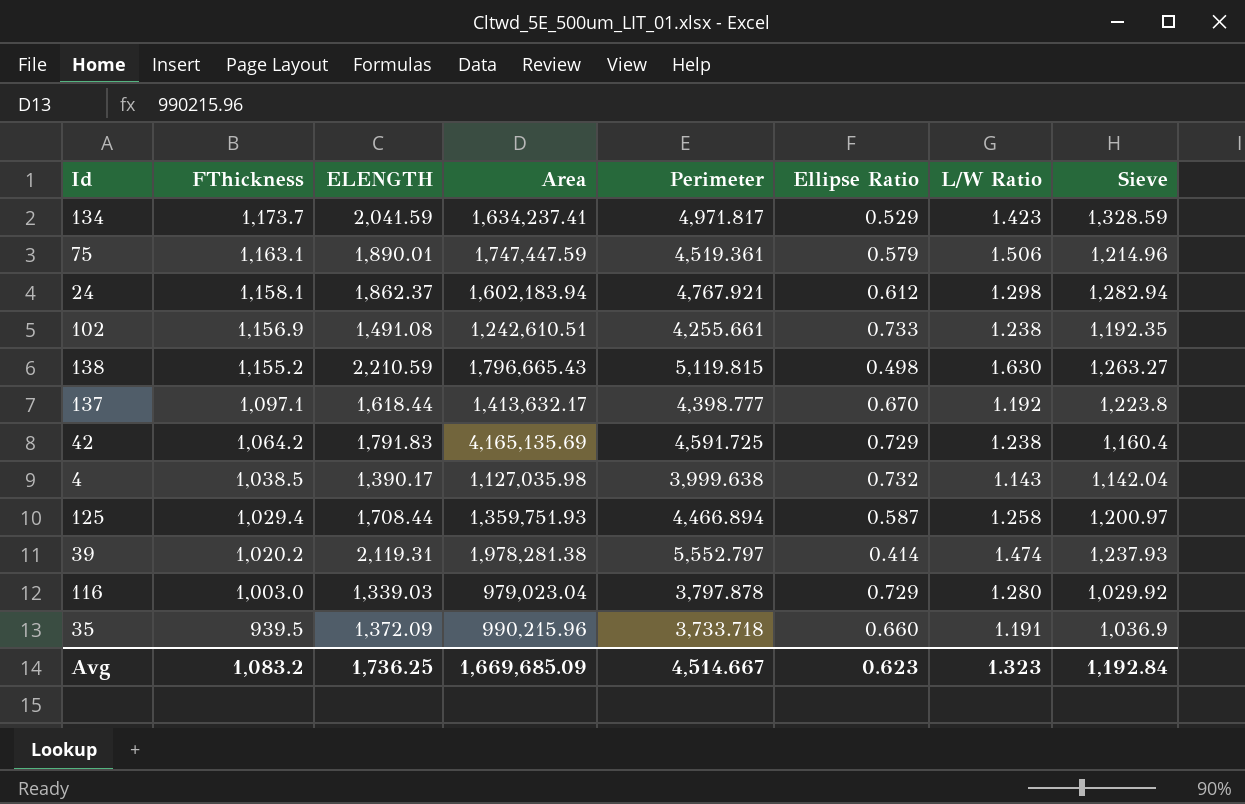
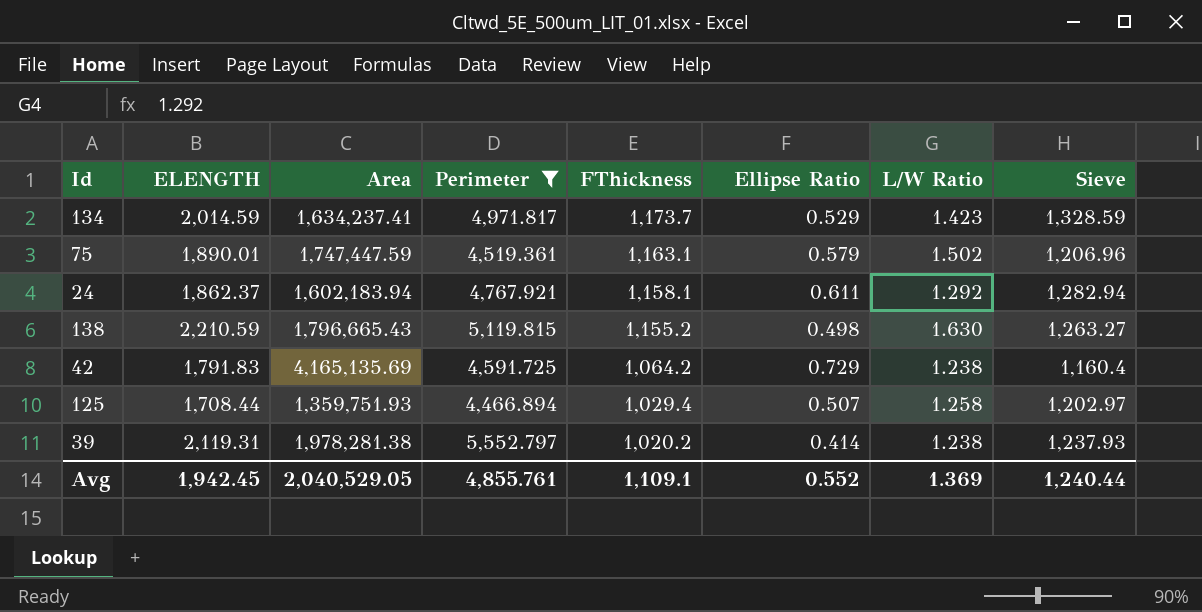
filter: none -> Perimeter >= 4,466.894
column FThickness | position: 2 -> 5
134 | ELENGTH: 2,041.59 -> 2,014.59
75 | L/W Ratio: 1.506 -> 1.502
75 | Sieve: 1,214.96 -> 1,206.96
24 | Ellipse Ratio: 0.612 -> 0.611
24 | L/W Ratio: 1.298 -> 1.292
125 | Ellipse Ratio: 0.587 -> 0.507
125 | Sieve: 1,200.97 -> 1,202.97
39 | L/W Ratio: 1.474 -> 1.238
Avg | ELENGTH: 1,736.25 -> 1,942.45
Avg | Area: 1,669,685.09 -> 2,040,529.05
Avg | Perimeter: 4,514.667 -> 4,855.761
Avg | FThickness: 1,083.2 -> 1,109.1
Avg | Ellipse Ratio: 0.623 -> 0.552
Avg | L/W Ratio: 1.323 -> 1.369
Avg | Sieve: 1,192.84 -> 1,240.44

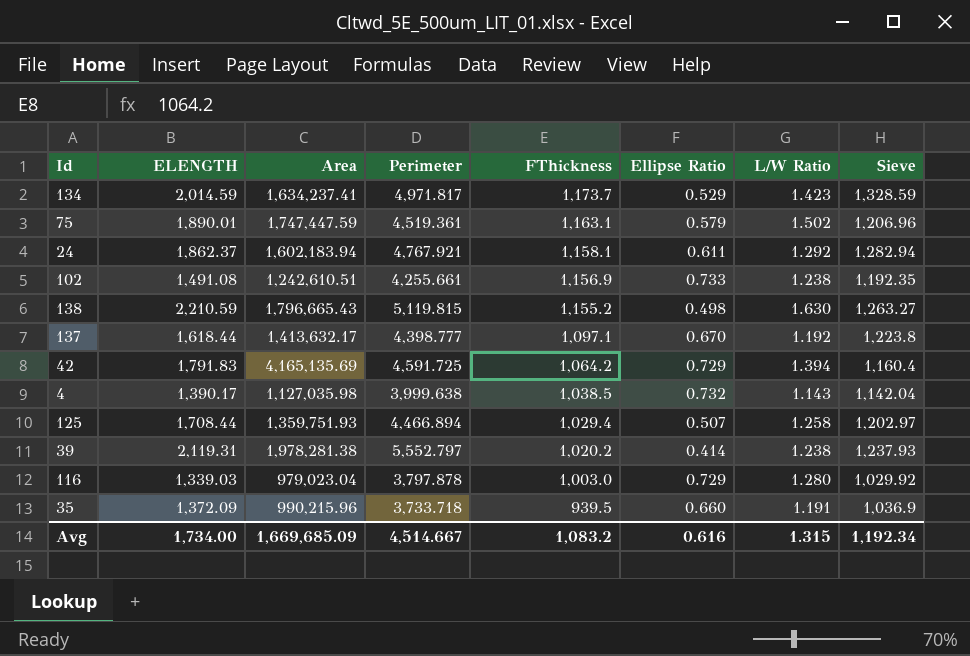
filter: Perimeter >= 4,466.894 -> none
42 | L/W Ratio: 1.238 -> 1.394
Avg | ELENGTH: 1,942.45 -> 1,734.00
Avg | Area: 2,040,529.05 -> 1,669,685.09
Avg | Perimeter: 4,855.761 -> 4,514.667
Avg | FThickness: 1,109.1 -> 1,083.2
Avg | Ellipse Ratio: 0.552 -> 0.616
Avg | L/W Ratio: 1.369 -> 1.315
Avg | Sieve: 1,240.44 -> 1,192.34

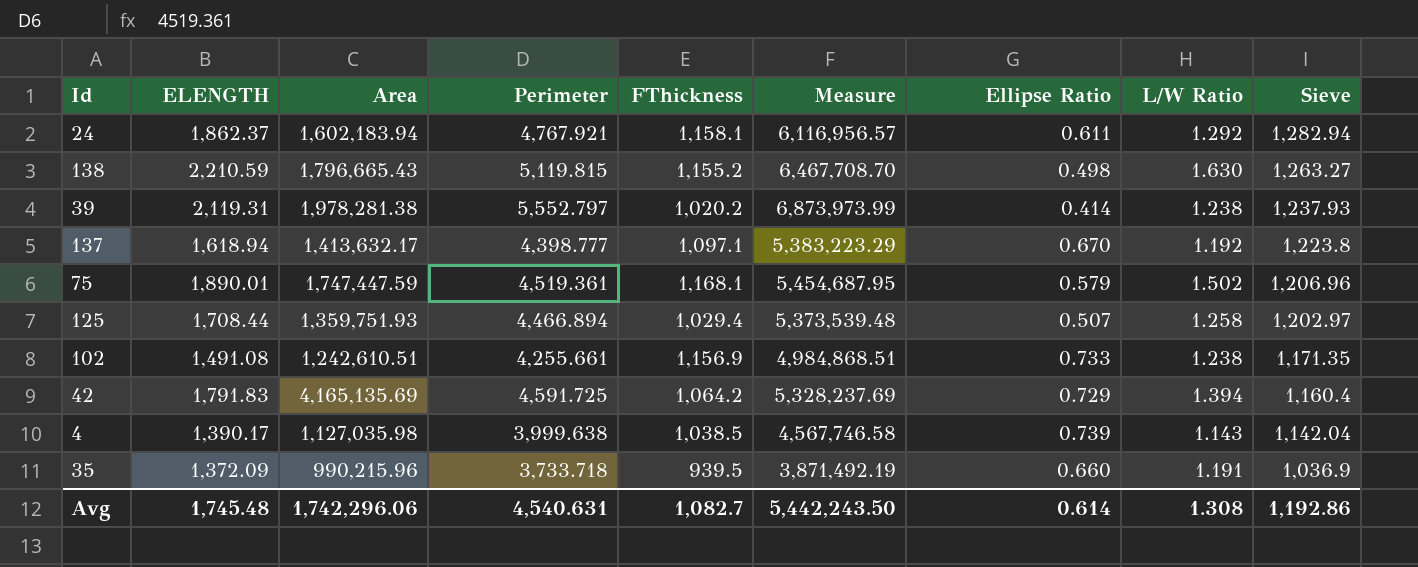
row order: FThickness descending -> Sieve descending
column Measure | formula: none -> [Perimeter] * [Sieve]
row 134: 2,014.59 | 1,634,237.41 | 4,971.817 | 1,173.7 | 0.529 | 1.423 | 1,328.59 -> none
row 116: 1,339.03 | 979,023.04 | 3,797.878 | 1,003.0 | 0.729 | 1.280 | 1,029.92 -> none
137 | ELENGTH: 1,618.44 -> 1,618.94
75 | FThickness: 1,163.1 -> 1,168.1
102 | Sieve: 1,192.35 -> 1,171.35
4 | Ellipse Ratio: 0.732 -> 0.739
Avg | ELENGTH: 1,734.00 -> 1,745.48
Avg | Area: 1,669,685.09 -> 1,742,296.06
Avg | Perimeter: 4,514.667 -> 4,540.631
Avg | FThickness: 1,083.2 -> 1,082.7
Avg | Ellipse Ratio: 0.616 -> 0.614
Avg | L/W Ratio: 1.315 -> 1.308
Avg | Sieve: 1,192.34 -> 1,192.86

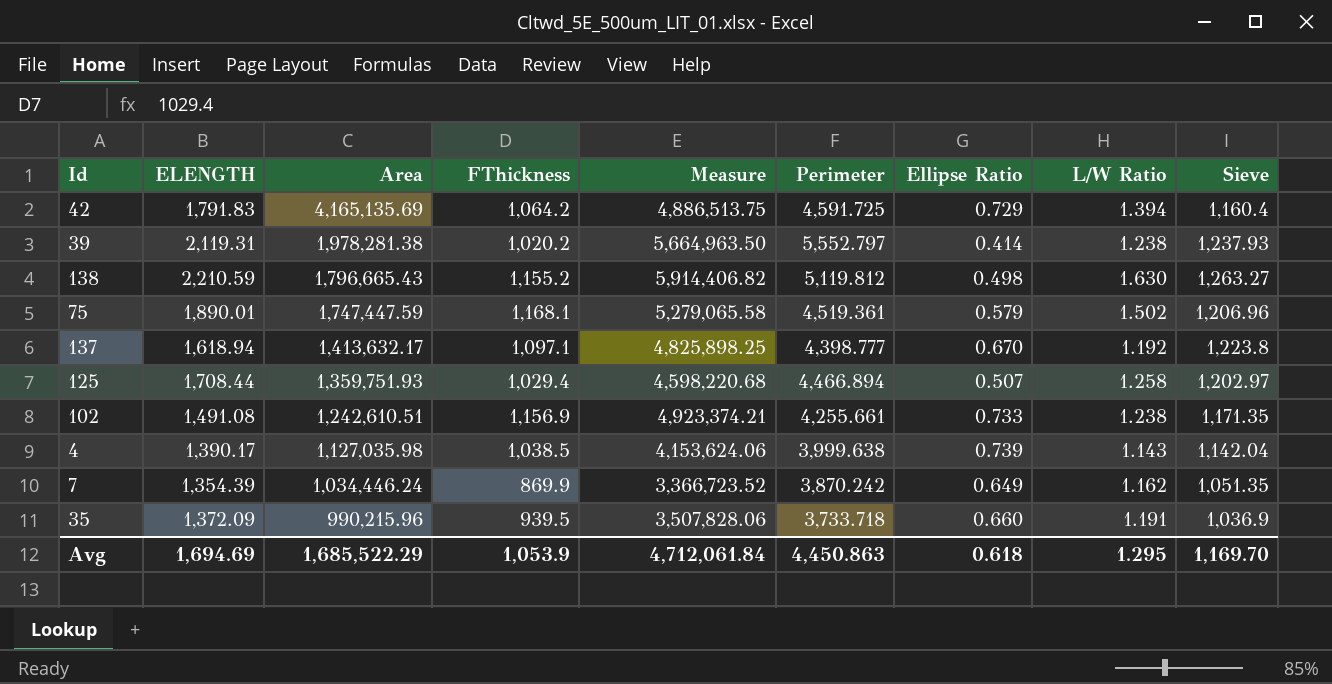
row order: Sieve descending -> Area descending
column Measure | formula: [Perimeter] * [Sieve] -> [FThickness] * [Perimeter]
column Perimeter | position: 4 -> 6
row 24: 1,862.37 | 1,602,183.94 | 4,767.921 | 1,158.1 | 6,116,956.57 | 0.611 | 1.292 | 1,282.94 -> none
138 | Perimeter: 5,119.815 -> 5,119.812
row 7: none -> 1,354.39 | 1,034,446.24 | 869.9 | 3,366,723.52 | 3,870.242 | 0.649 | 1.162 | 1,051.35
Avg | ELENGTH: 1,745.48 -> 1,694.69
Avg | Area: 1,742,296.06 -> 1,685,522.29
Avg | FThickness: 1,082.7 -> 1,053.9
Avg | Measure: 5,442,243.50 -> 4,712,061.84
Avg | Perimeter: 4,540.631 -> 4,450.863
Avg | Ellipse Ratio: 0.614 -> 0.618
Avg | L/W Ratio: 1.308 -> 1.295
Avg | Sieve: 1,192.86 -> 1,169.70

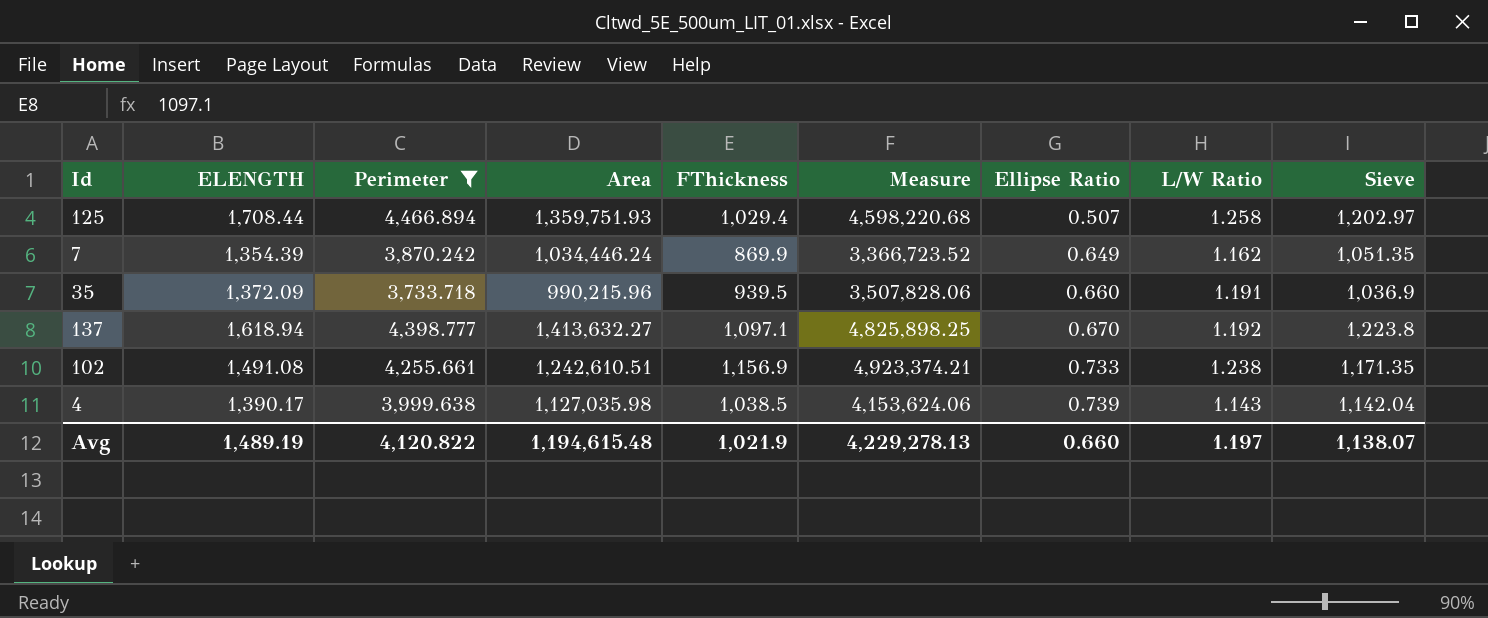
filter: none -> Perimeter <= 4,466.894
row order: Area descending -> Ellipse Ratio ascending
column Perimeter | position: 6 -> 3
137 | Area: 1,413,632.17 -> 1,413,632.27
Avg | ELENGTH: 1,694.69 -> 1,489.19
Avg | Perimeter: 4,450.863 -> 4,120.822
Avg | Area: 1,685,522.29 -> 1,194,615.48
Avg | FThickness: 1,053.9 -> 1,021.9
Avg | Measure: 4,712,061.84 -> 4,229,278.13
Avg | Ellipse Ratio: 0.618 -> 0.660
Avg | L/W Ratio: 1.295 -> 1.197
Avg | Sieve: 1,169.70 -> 1,138.07

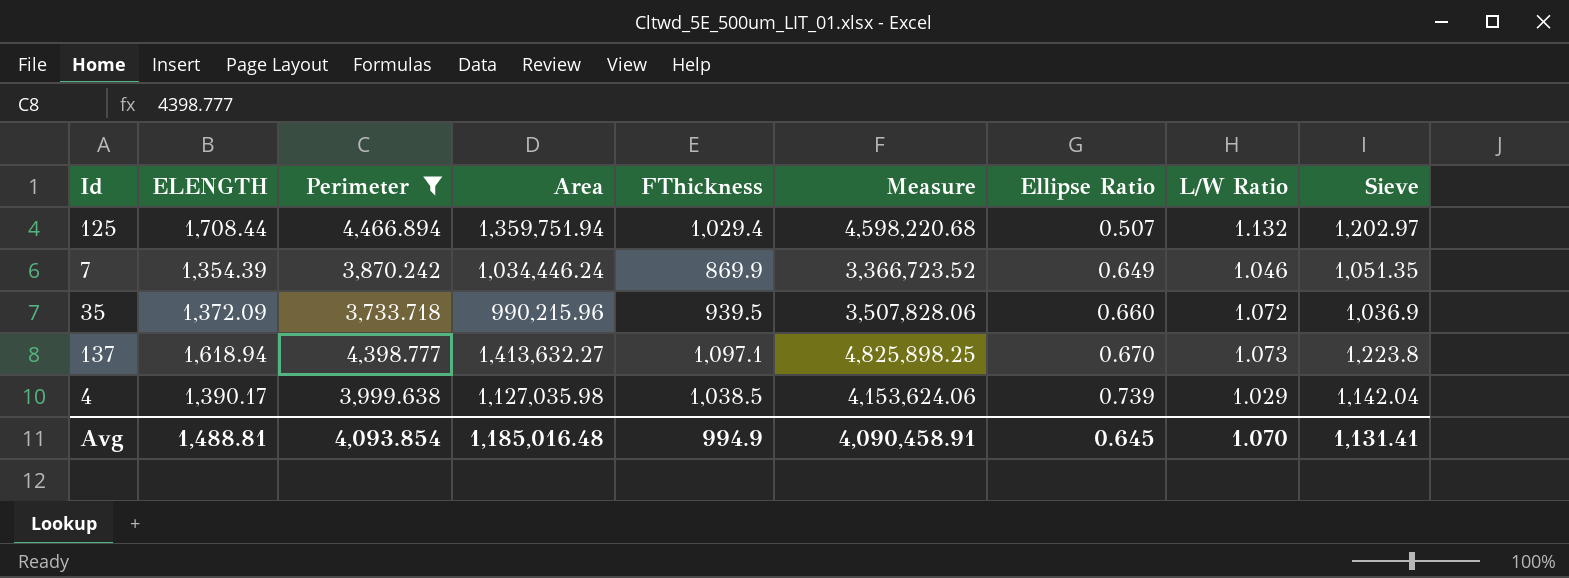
row 102: 1,491.08 | 4,255.661 | 1,242,610.51 | 1,156.9 | 4,923,374.21 | 0.733 | 1.238 | 1,171.35 -> none
125 | Area: 1,359,751.93 -> 1,359,751.94
125 | L/W Ratio: 1.258 -> 1.132
7 | L/W Ratio: 1.162 -> 1.046
35 | L/W Ratio: 1.191 -> 1.072
137 | L/W Ratio: 1.192 -> 1.073
4 | L/W Ratio: 1.143 -> 1.029
Avg | ELENGTH: 1,489.19 -> 1,488.81
Avg | Perimeter: 4,120.822 -> 4,093.854
Avg | Area: 1,194,615.48 -> 1,185,016.48
Avg | FThickness: 1,021.9 -> 994.9
Avg | Measure: 4,229,278.13 -> 4,090,458.91
Avg | Ellipse Ratio: 0.660 -> 0.645
Avg | L/W Ratio: 1.197 -> 1.070
Avg | Sieve: 1,138.07 -> 1,131.41

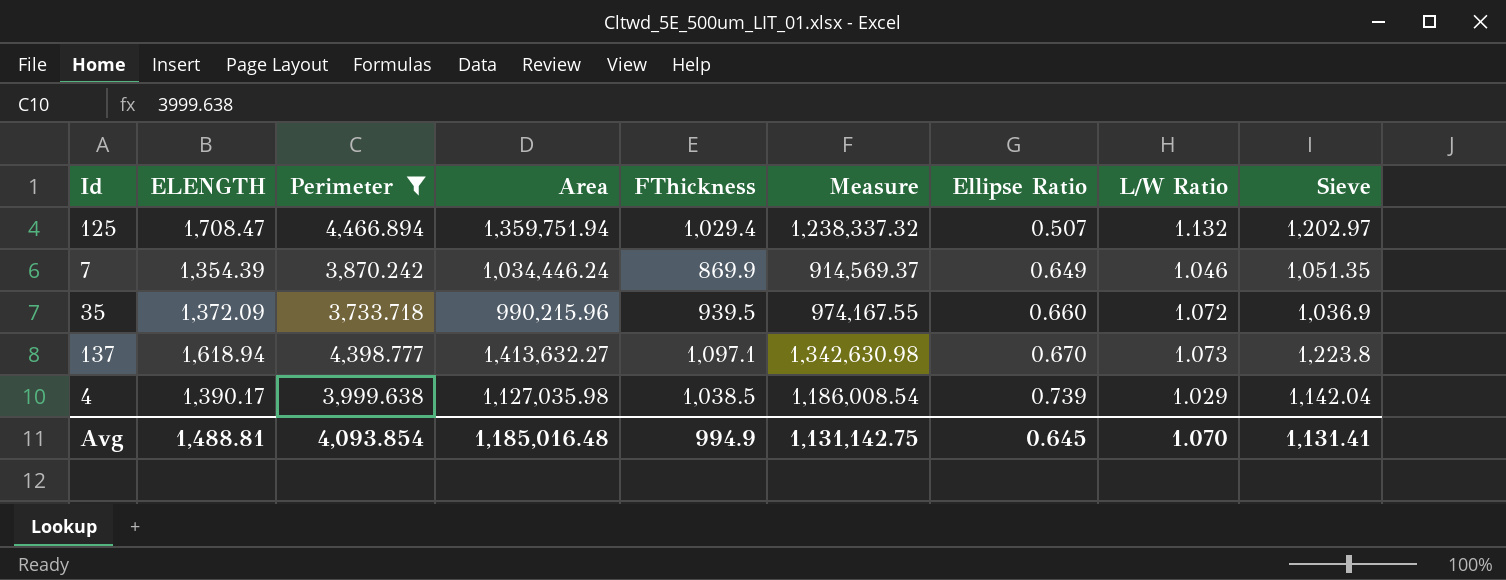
column Measure | formula: [Perimeter] * [FThickness] -> [FThickness] * [Sieve]
125 | ELENGTH: 1,708.44 -> 1,708.47
Avg | Measure: 4,090,458.91 -> 1,131,142.75

